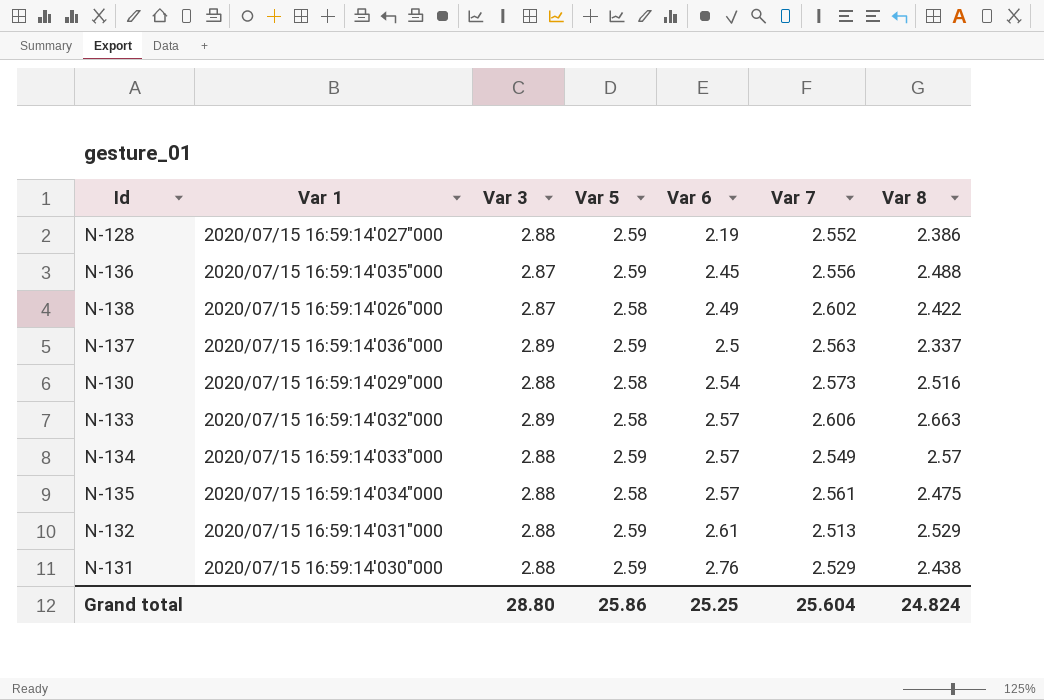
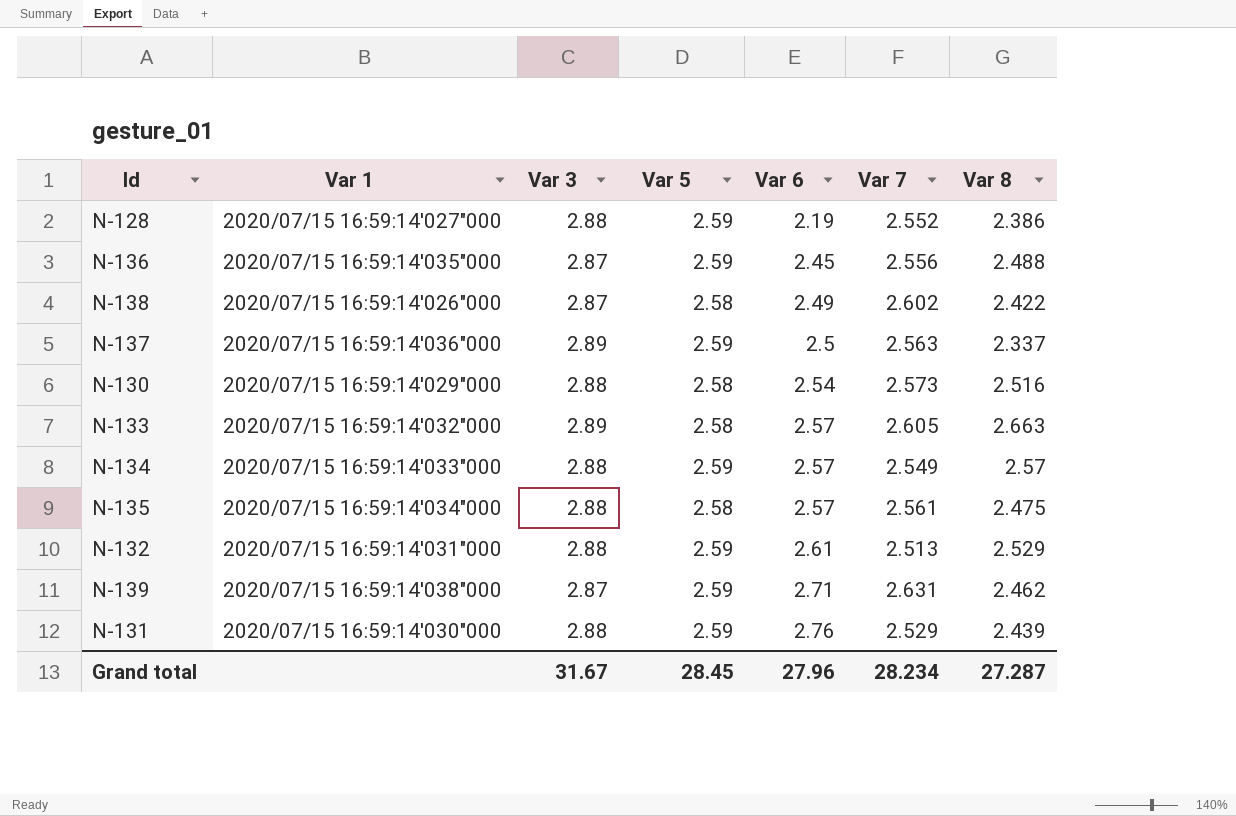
N-133 | Var 7: 2.606 -> 2.605
row N-139: none -> 2020/07/15 16:59:14'038"000 | 2.87 | 2.59 | 2.71 | 2.631 | 2.462
N-131 | Var 8: 2.438 -> 2.439
Grand total | Var 3: 28.80 -> 31.67
Grand total | Var 5: 25.86 -> 28.45
Grand total | Var 6: 25.25 -> 27.96
Grand total | Var 7: 25.604 -> 28.234
Grand total | Var 8: 24.824 -> 27.287

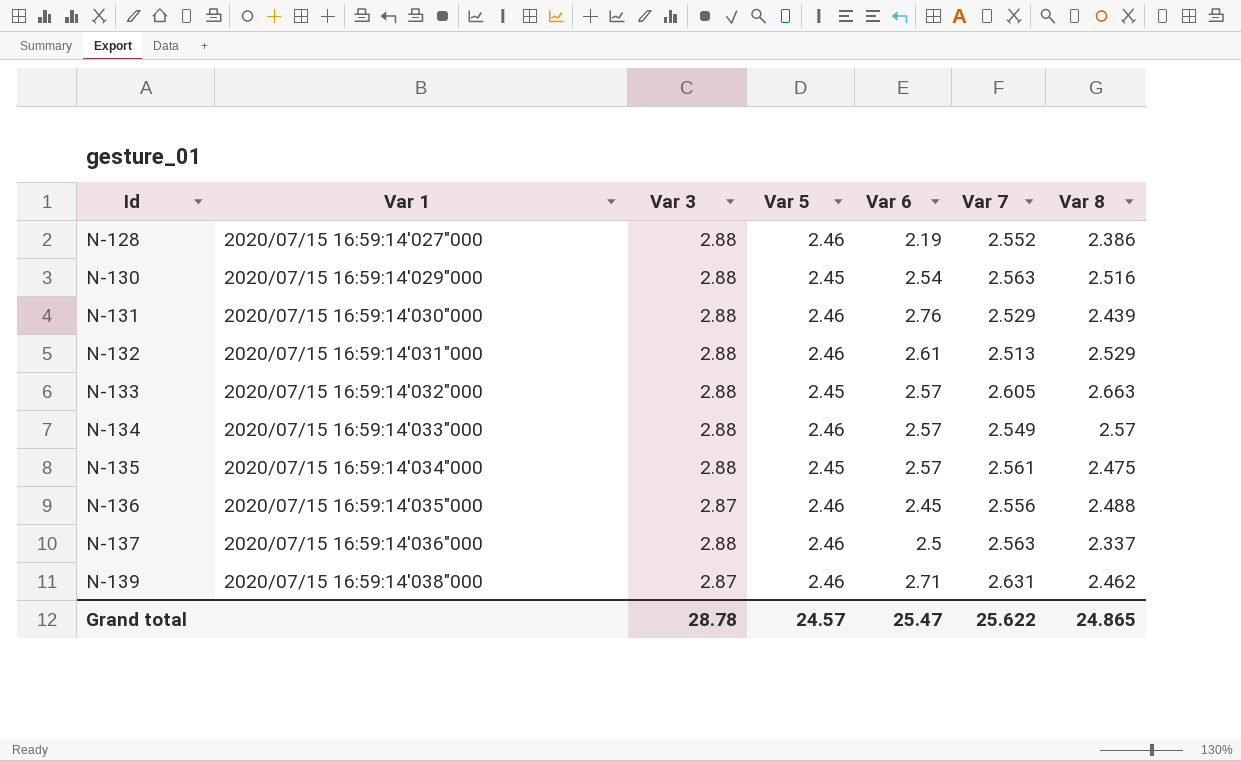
row order: Var 6 ascending -> Id ascending
row N-138: 2020/07/15 16:59:14'026"000 | 2.87 | 2.58 | 2.49 | 2.602 | 2.422 -> none
N-128 | Var 5: 2.59 -> 2.46
N-130 | Var 5: 2.58 -> 2.45
N-130 | Var 7: 2.573 -> 2.563
N-131 | Var 5: 2.59 -> 2.46
N-132 | Var 5: 2.59 -> 2.46
N-133 | Var 3: 2.89 -> 2.88
N-133 | Var 5: 2.58 -> 2.45
N-134 | Var 5: 2.59 -> 2.46
N-135 | Var 5: 2.58 -> 2.45
N-136 | Var 5: 2.59 -> 2.46
N-137 | Var 3: 2.89 -> 2.88
N-137 | Var 5: 2.59 -> 2.46
N-139 | Var 5: 2.59 -> 2.46
Grand total | Var 3: 31.67 -> 28.78
Grand total | Var 5: 28.45 -> 24.57
Grand total | Var 6: 27.96 -> 25.47
Grand total | Var 7: 28.234 -> 25.622
Grand total | Var 8: 27.287 -> 24.865

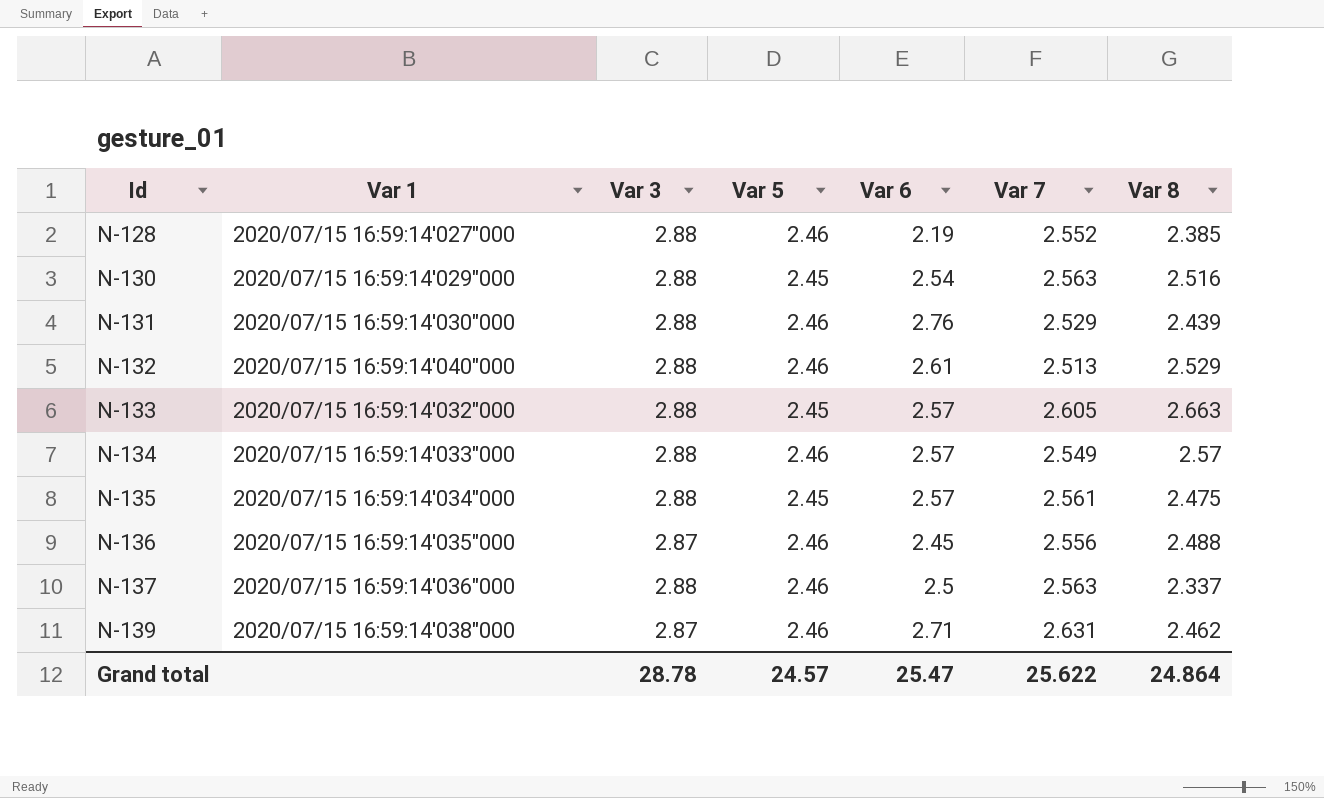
N-128 | Var 8: 2.386 -> 2.385
N-132 | Var 1: 2020/07/15 16:59:14'031"000 -> 2020/07/15 16:59:14'040"000
Grand total | Var 8: 24.865 -> 24.864

